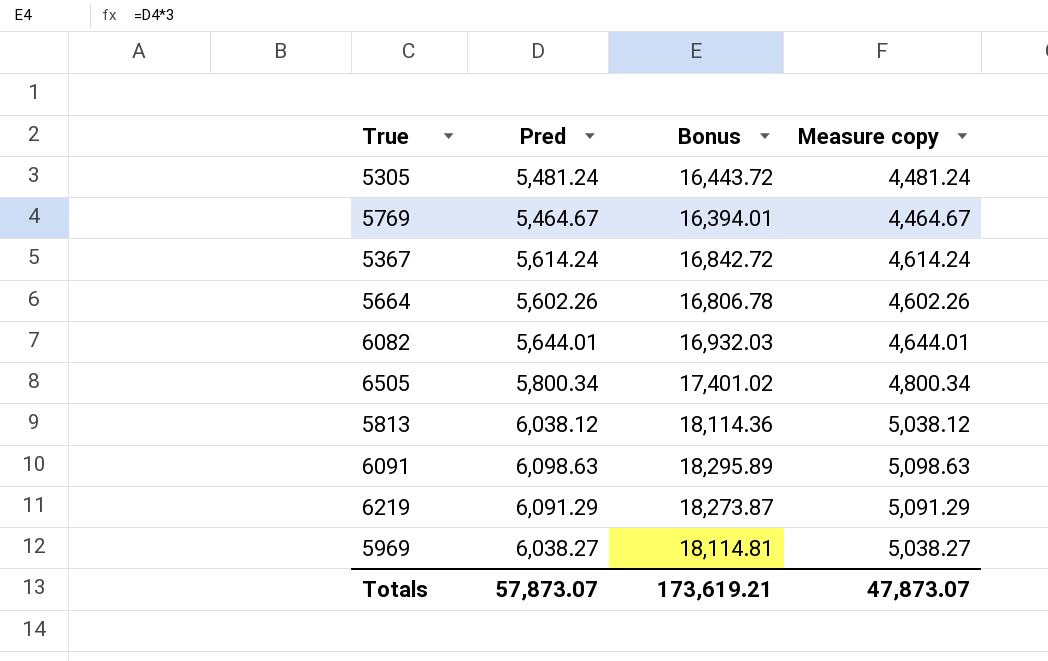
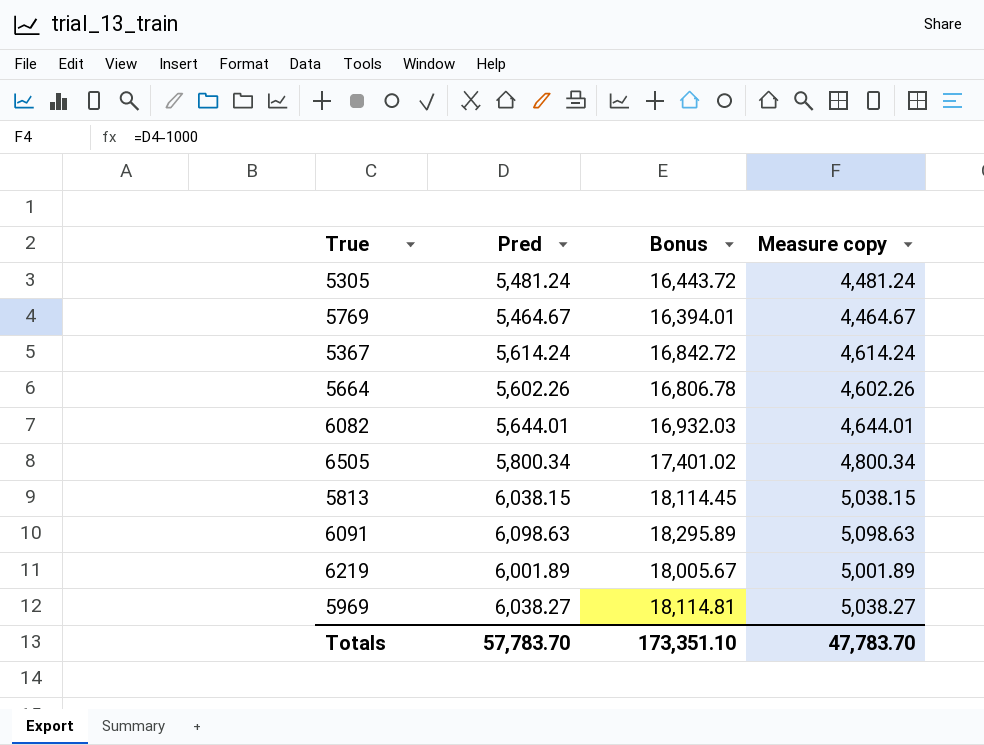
5813 | Pred: 6,038.12 -> 6,038.15
5813 | Bonus: 18,114.36 -> 18,114.45
5813 | Measure copy: 5,038.12 -> 5,038.15
6219 | Pred: 6,091.29 -> 6,001.89
6219 | Bonus: 18,273.87 -> 18,005.67
6219 | Measure copy: 5,091.29 -> 5,001.89
Totals | Pred: 57,873.07 -> 57,783.70
Totals | Bonus: 173,619.21 -> 173,351.10
Totals | Measure copy: 47,873.07 -> 47,783.70

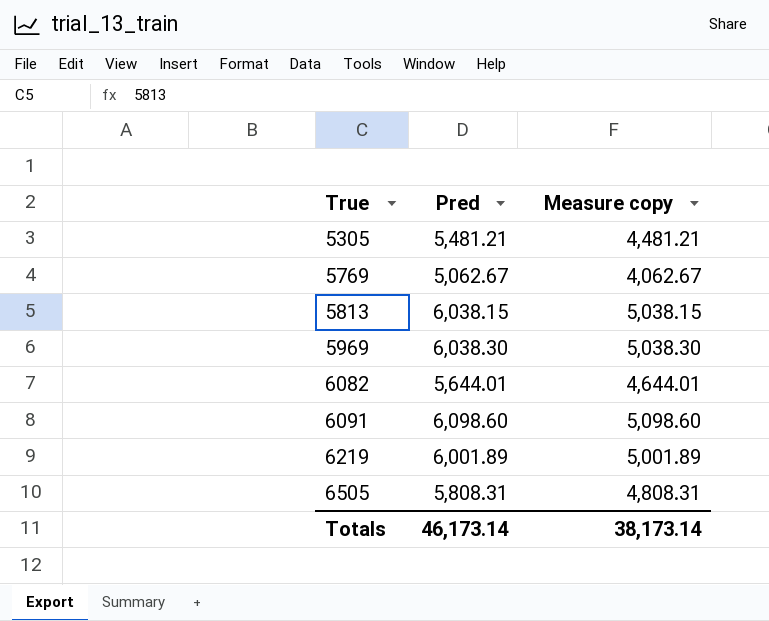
row order: none -> True ascending
column Bonus | formula: [Pred] * 3 -> none
row 5367: 5,614.24 | 16,842.72 | 4,614.24 -> none
row 5664: 5,602.26 | 16,806.78 | 4,602.26 -> none
5305 | Pred: 5,481.24 -> 5,481.21
5305 | Measure copy: 4,481.24 -> 4,481.21
5769 | Pred: 5,464.67 -> 5,062.67
5769 | Measure copy: 4,464.67 -> 4,062.67
5969 | Pred: 6,038.27 -> 6,038.30
5969 | Measure copy: 5,038.27 -> 5,038.30
6091 | Pred: 6,098.63 -> 6,098.60
6091 | Measure copy: 5,098.63 -> 5,098.60
6505 | Pred: 5,800.34 -> 5,808.31
6505 | Measure copy: 4,800.34 -> 4,808.31
Totals | Pred: 57,783.70 -> 46,173.14
Totals | Measure copy: 47,783.70 -> 38,173.14

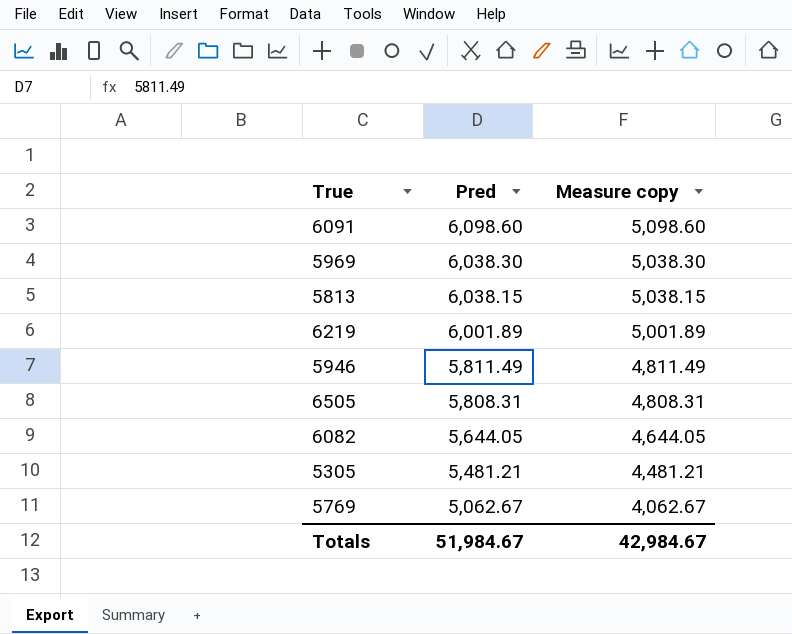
row order: True ascending -> Pred descending
row 5946: none -> 5,811.49 | 4,811.49
6082 | Pred: 5,644.01 -> 5,644.05
6082 | Measure copy: 4,644.01 -> 4,644.05
Totals | Pred: 46,173.14 -> 51,984.67
Totals | Measure copy: 38,173.14 -> 42,984.67

